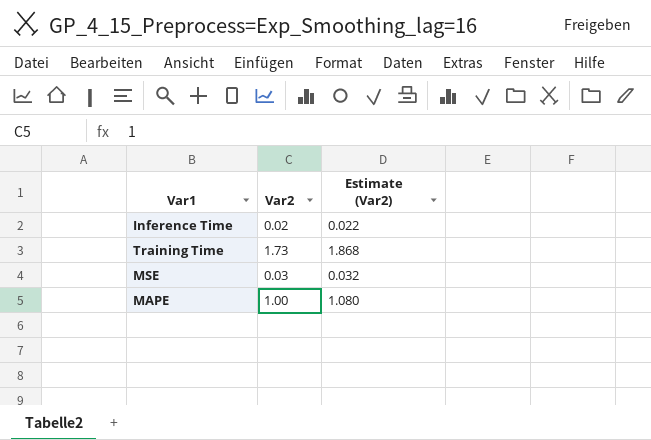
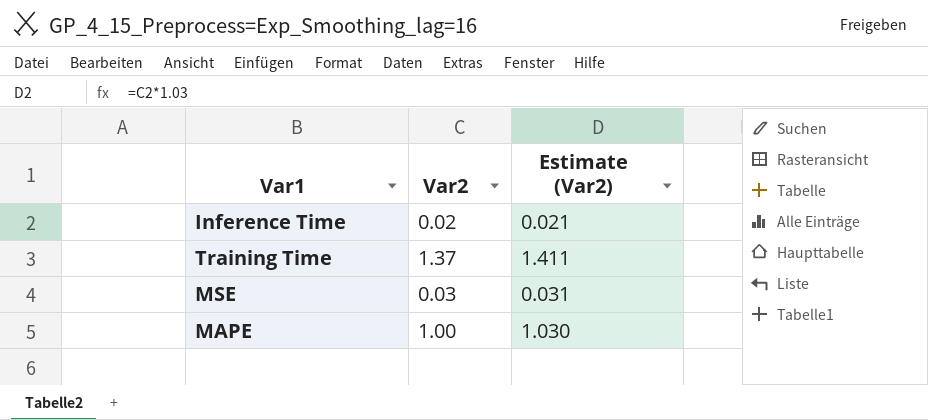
column Estimate (Var2) | formula: [Var2] * 1.08 -> [Var2] * 1.03
Training Time | Var2: 1.73 -> 1.37

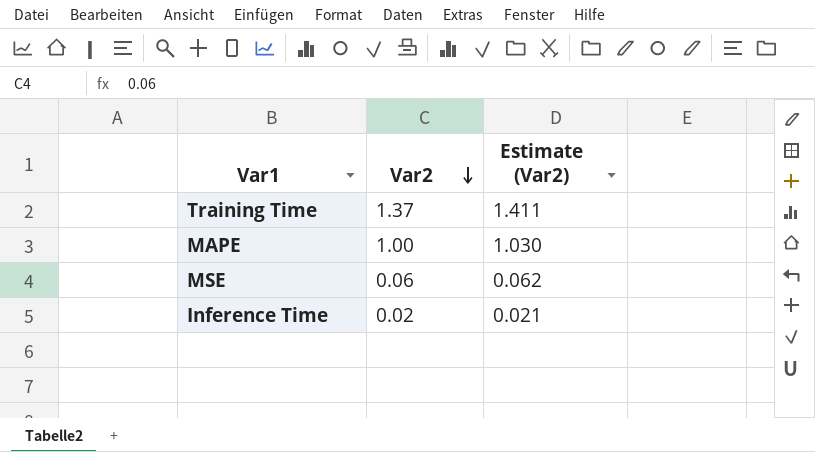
row order: none -> Var2 descending
MSE | Var2: 0.03 -> 0.06
MSE | Estimate (Var2): 0.031 -> 0.062

